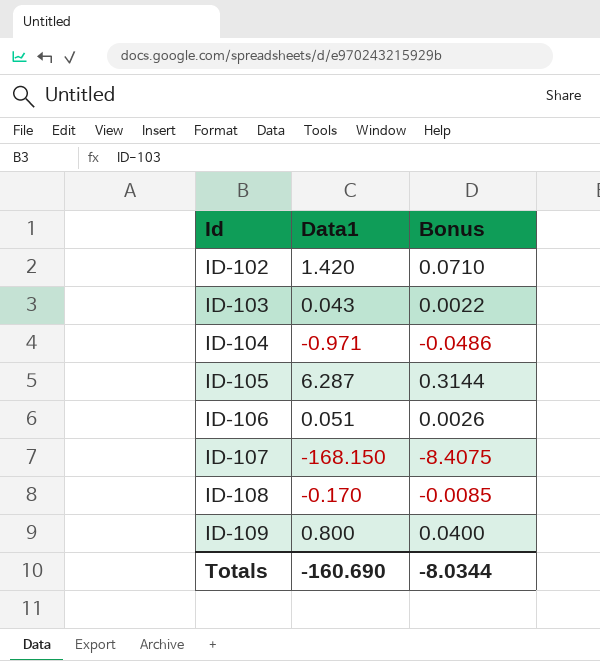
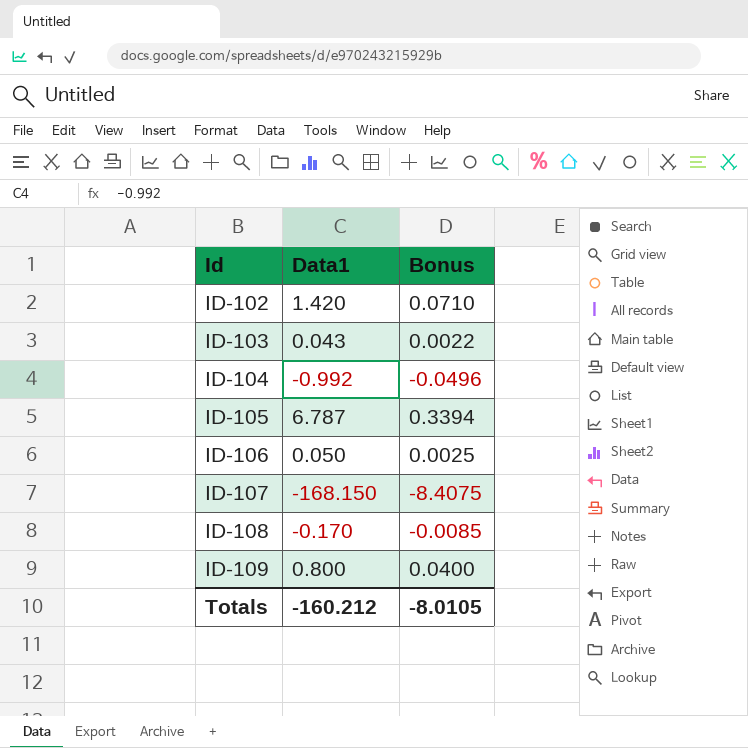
ID-104 | Data1: -0.971 -> -0.992
ID-104 | Bonus: -0.0486 -> -0.0496
ID-105 | Data1: 6.287 -> 6.787
ID-105 | Bonus: 0.3144 -> 0.3394
ID-106 | Data1: 0.051 -> 0.050
ID-106 | Bonus: 0.0026 -> 0.0025
Totals | Data1: -160.690 -> -160.212
Totals | Bonus: -8.0344 -> -8.0105

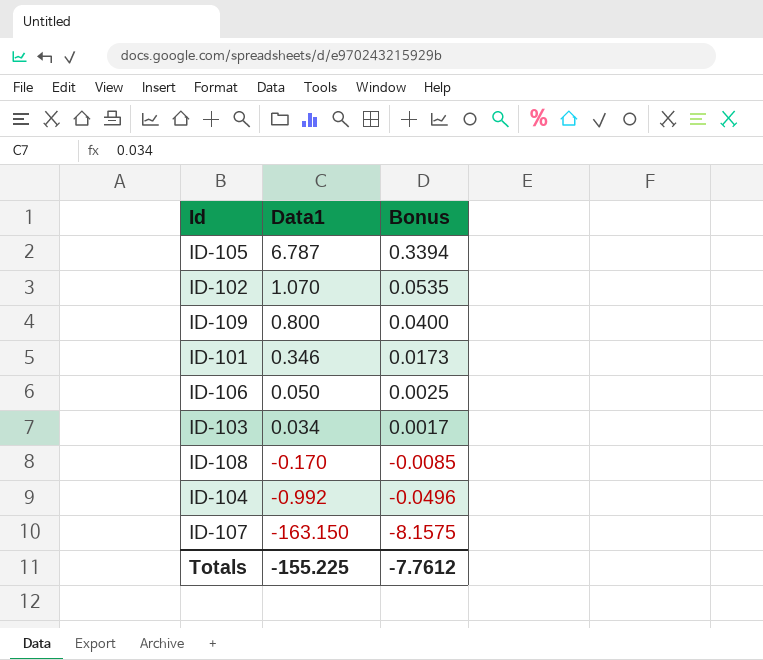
row order: Id ascending -> Data1 descending
ID-102 | Data1: 1.420 -> 1.070
ID-102 | Bonus: 0.0710 -> 0.0535
row ID-101: none -> 0.346 | 0.0173
ID-103 | Data1: 0.043 -> 0.034
ID-103 | Bonus: 0.0022 -> 0.0017
ID-107 | Data1: -168.150 -> -163.150
ID-107 | Bonus: -8.4075 -> -8.1575
Totals | Data1: -160.212 -> -155.225
Totals | Bonus: -8.0105 -> -7.7612

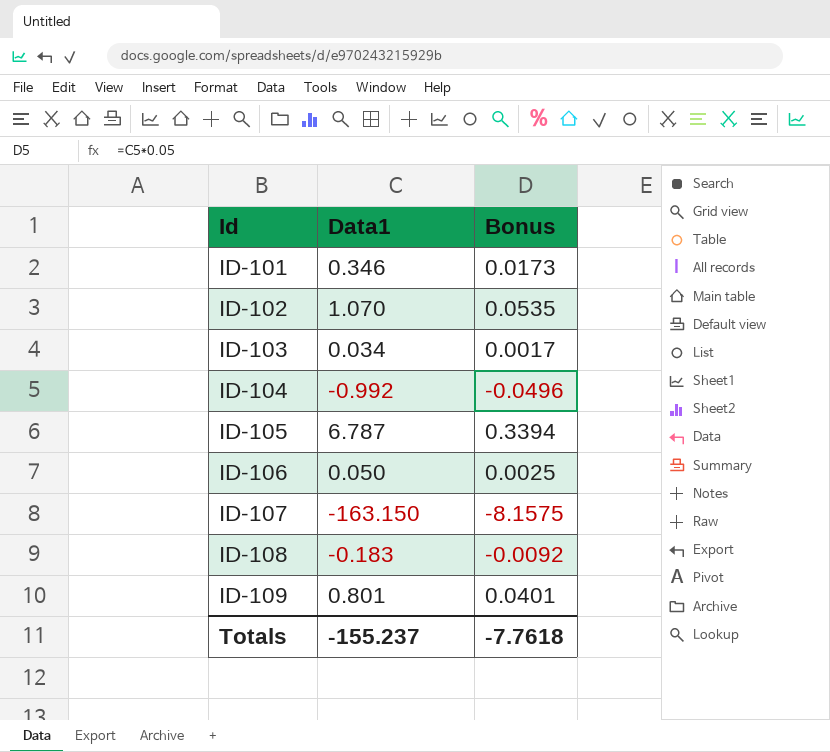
row order: Data1 descending -> Id ascending
ID-108 | Data1: -0.170 -> -0.183
ID-108 | Bonus: -0.0085 -> -0.0092
ID-109 | Data1: 0.800 -> 0.801
ID-109 | Bonus: 0.0400 -> 0.0401
Totals | Data1: -155.225 -> -155.237
Totals | Bonus: -7.7612 -> -7.7618

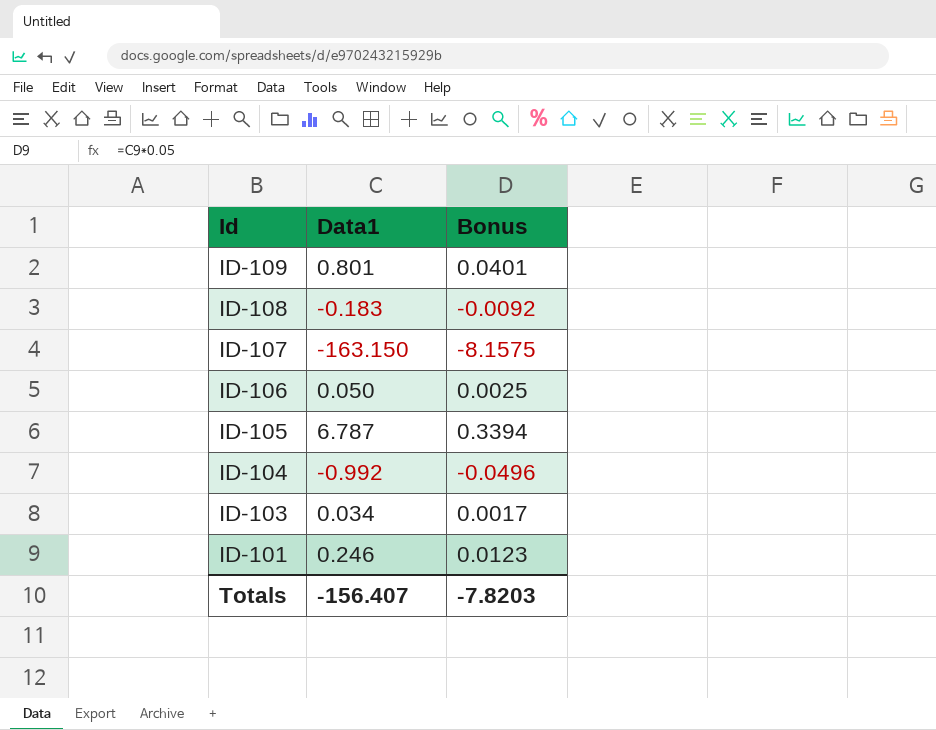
row order: Id ascending -> Id descending
row ID-102: 1.070 | 0.0535 -> none
ID-101 | Data1: 0.346 -> 0.246
ID-101 | Bonus: 0.0173 -> 0.0123
Totals | Data1: -155.237 -> -156.407
Totals | Bonus: -7.7618 -> -7.8203

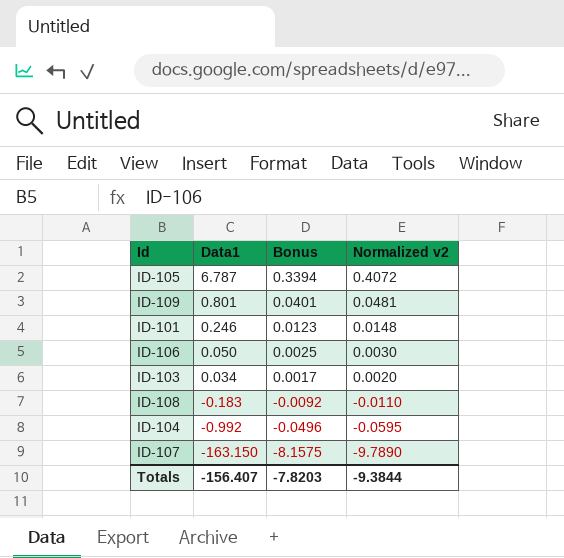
row order: Id descending -> Data1 descending
column Normalized v2 | formula: none -> [Data1] * 0.06

